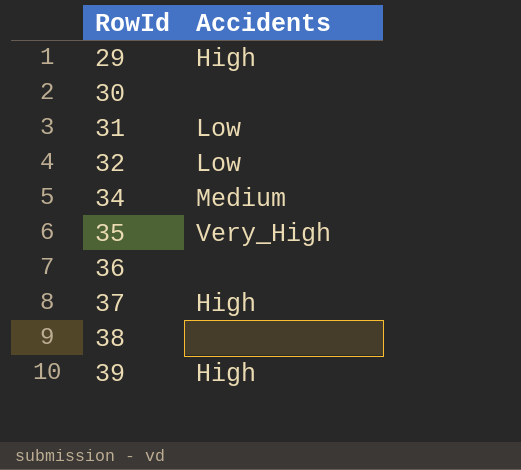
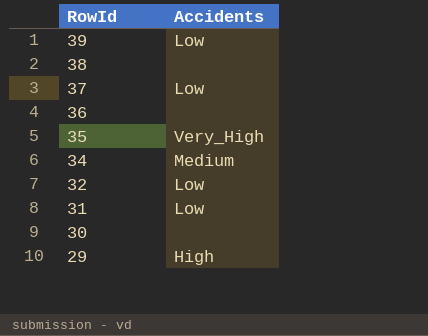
row order: RowId ascending -> RowId descending
39 | Accidents: High -> Low
37 | Accidents: High -> Low

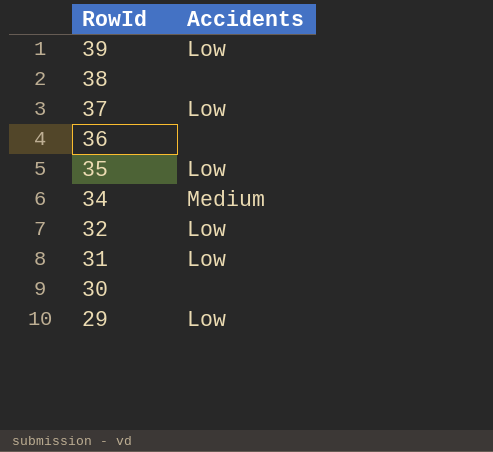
35 | Accidents: Very_High -> Low
29 | Accidents: High -> Low

